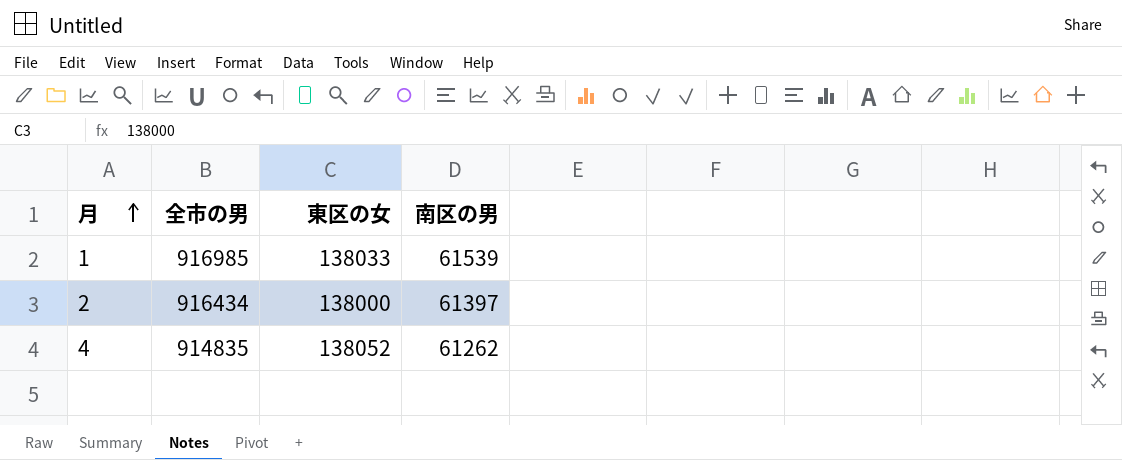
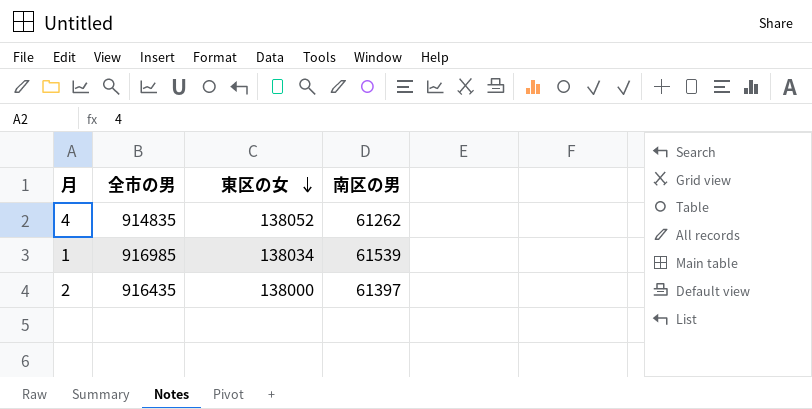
row order: 月 ascending -> 東区の女 descending
1 | 東区の女: 138033 -> 138034
2 | 全市の男: 916434 -> 916435

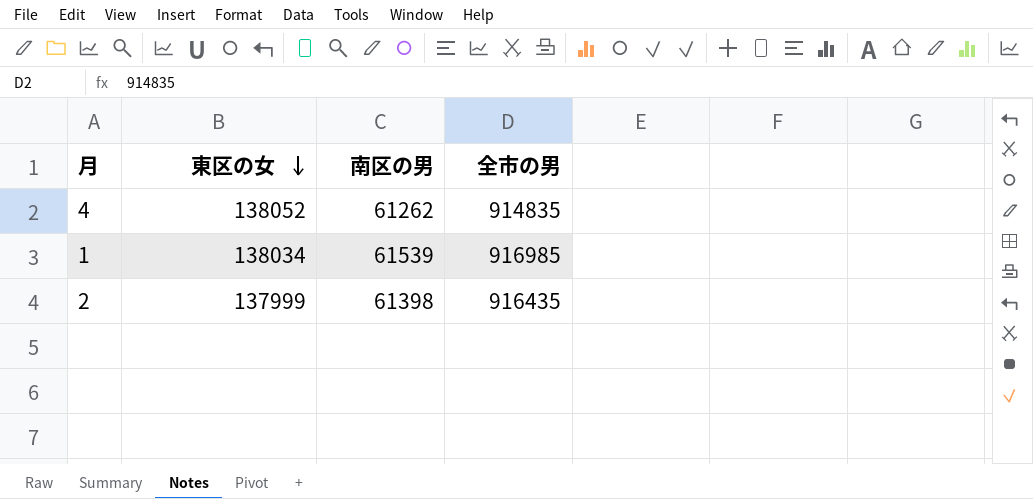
column 全市の男 | position: 2 -> 4
2 | 東区の女: 138000 -> 137999
2 | 南区の男: 61397 -> 61398

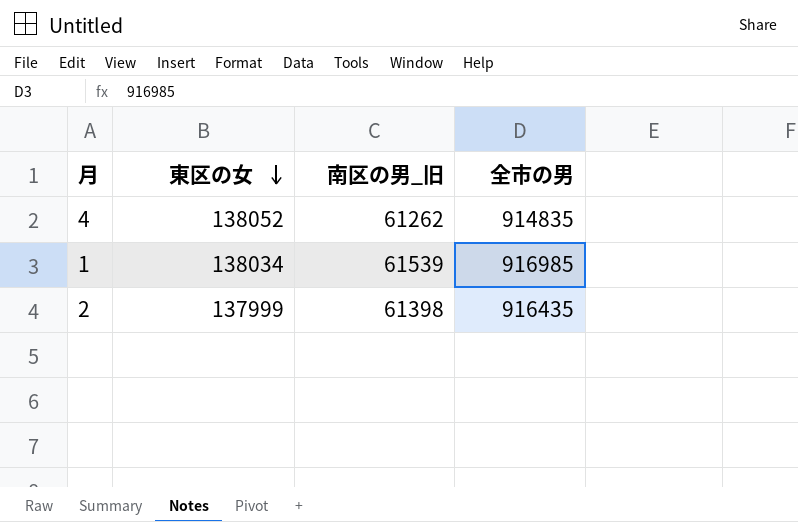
column name: 南区の男 -> 南区の男_旧

